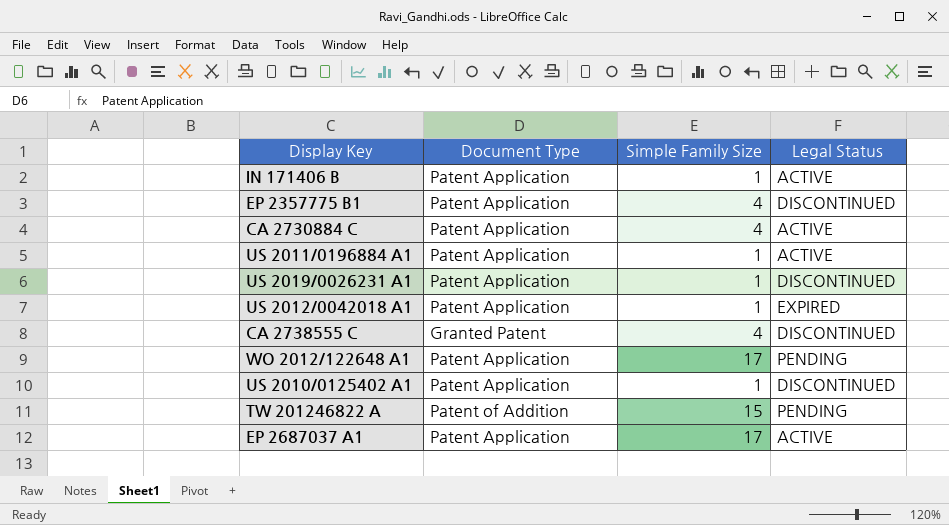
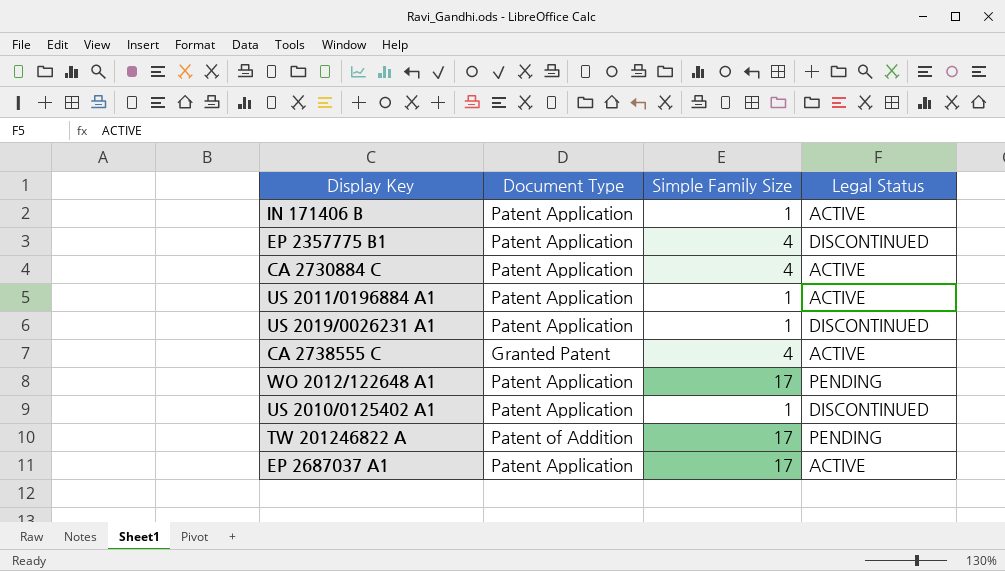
row US 2012/0042018 A1: Patent Application | 1 | EXPIRED -> none
CA 2738555 C | Legal Status: DISCONTINUED -> ACTIVE
TW 201246822 A | Simple Family Size: 15 -> 17

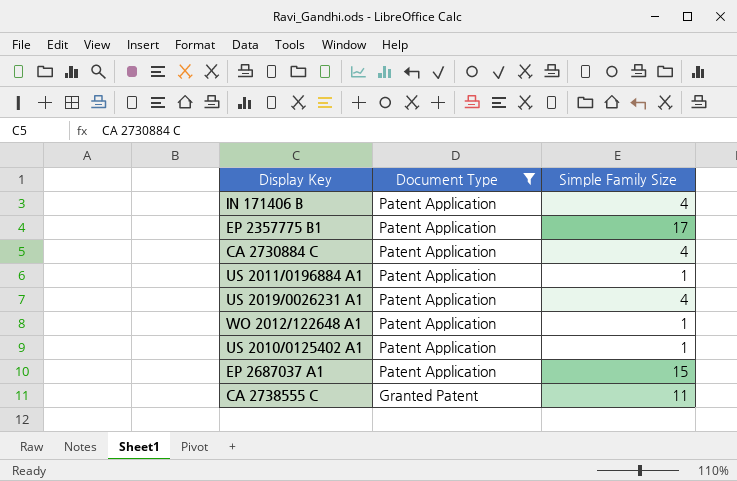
filter: none -> Document Type != Patent of Addition
row order: none -> Document Type descending
column Legal Status | position: 4 -> none
IN 171406 B | Simple Family Size: 1 -> 4
EP 2357775 B1 | Simple Family Size: 4 -> 17
US 2019/0026231 A1 | Simple Family Size: 1 -> 4
WO 2012/122648 A1 | Simple Family Size: 17 -> 1
EP 2687037 A1 | Simple Family Size: 17 -> 15
CA 2738555 C | Simple Family Size: 4 -> 11

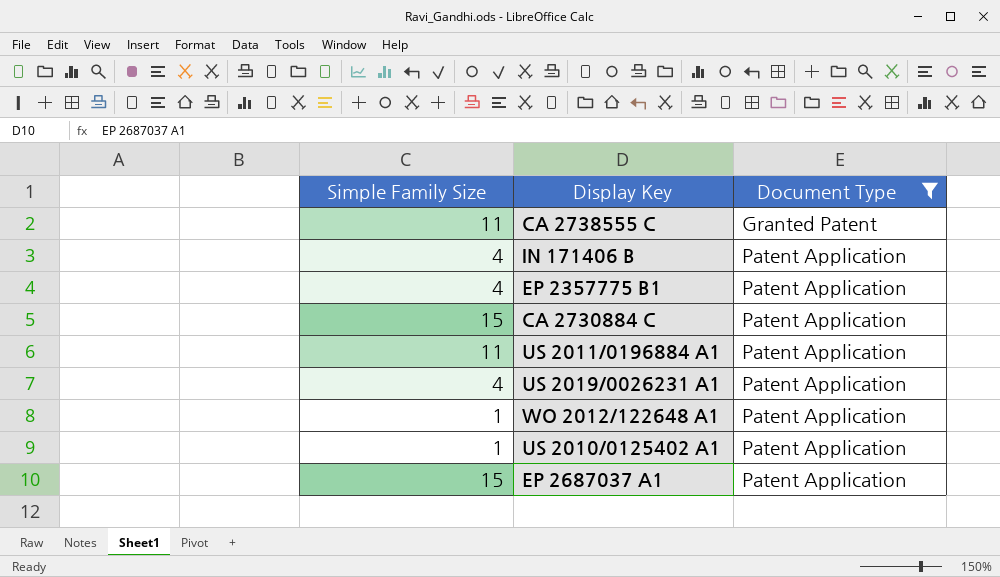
row order: Document Type descending -> Document Type ascending
column Simple Family Size | position: 3 -> 1
EP 2357775 B1 | Simple Family Size: 17 -> 4
CA 2730884 C | Simple Family Size: 4 -> 15
US 2011/0196884 A1 | Simple Family Size: 1 -> 11

